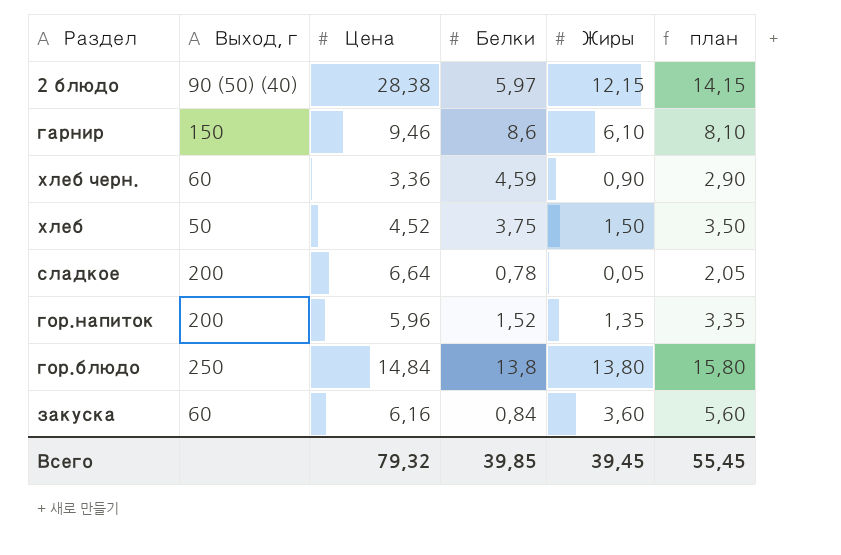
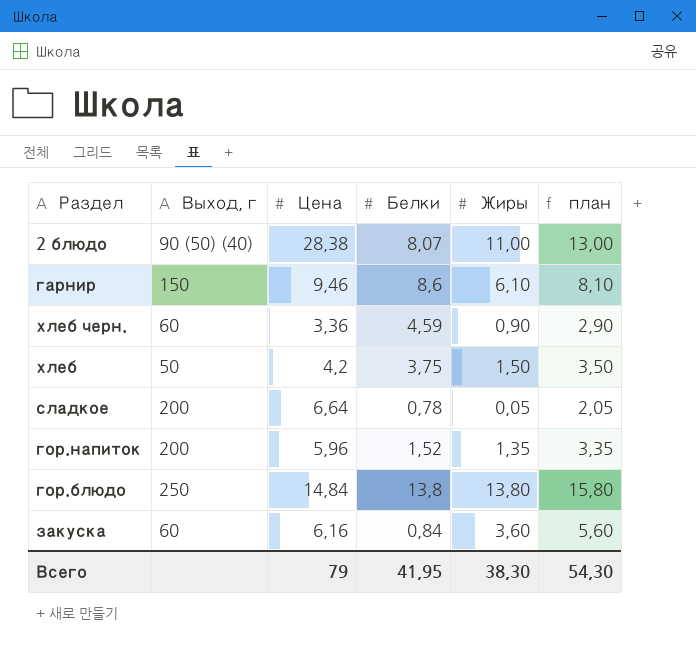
2 блюдо | Белки: 5,97 -> 8,07
2 блюдо | Жиры: 12,15 -> 11,00
2 блюдо | план: 14,15 -> 13,00
хлеб | Цена: 4,52 -> 4,2
Всего | Цена: 79,32 -> 79
Всего | Белки: 39,85 -> 41,95
Всего | Жиры: 39,45 -> 38,30
Всего | план: 55,45 -> 54,30

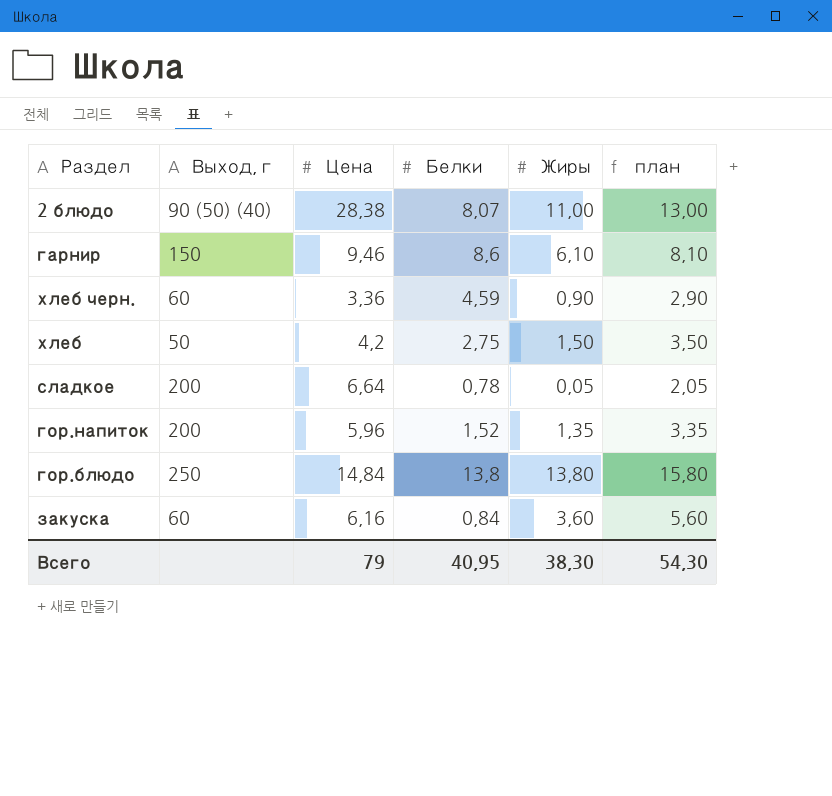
хлеб | Белки: 3,75 -> 2,75
Всего | Белки: 41,95 -> 40,95

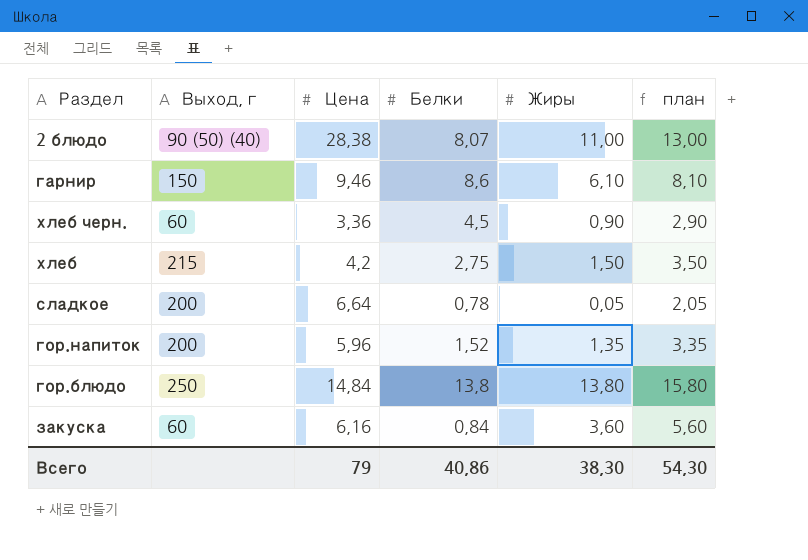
хлеб черн. | Белки: 4,59 -> 4,5
хлеб | Выход, г: 50 -> 215
Всего | Белки: 40,95 -> 40,86

